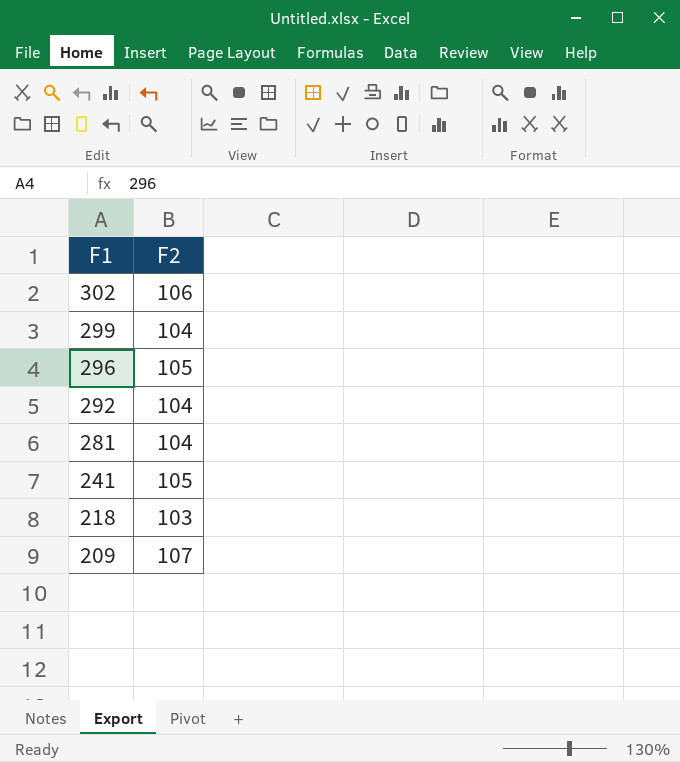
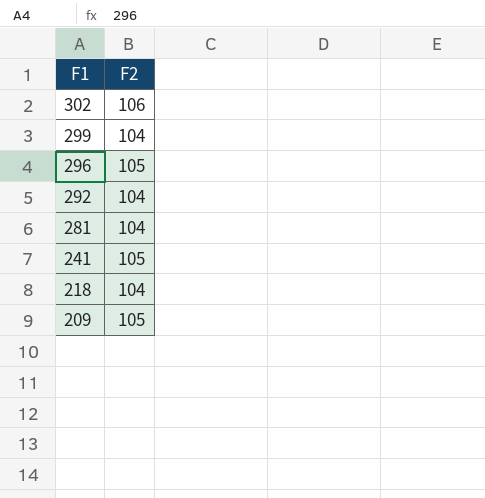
218 | F2: 103 -> 104
209 | F2: 107 -> 105

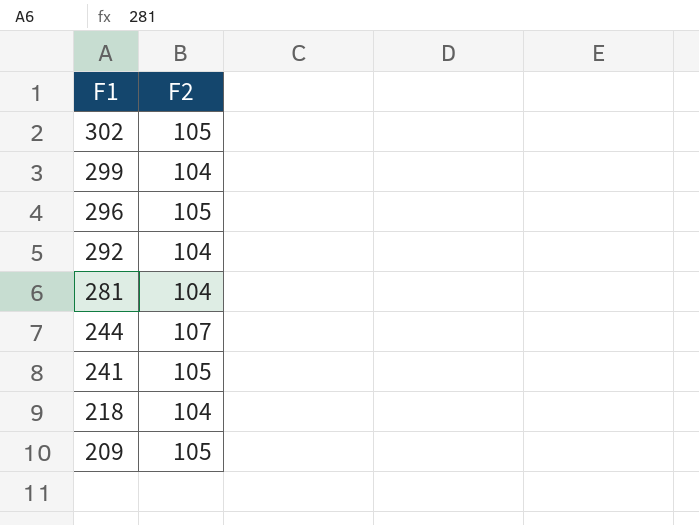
302 | F2: 106 -> 105
row 244: none -> 107

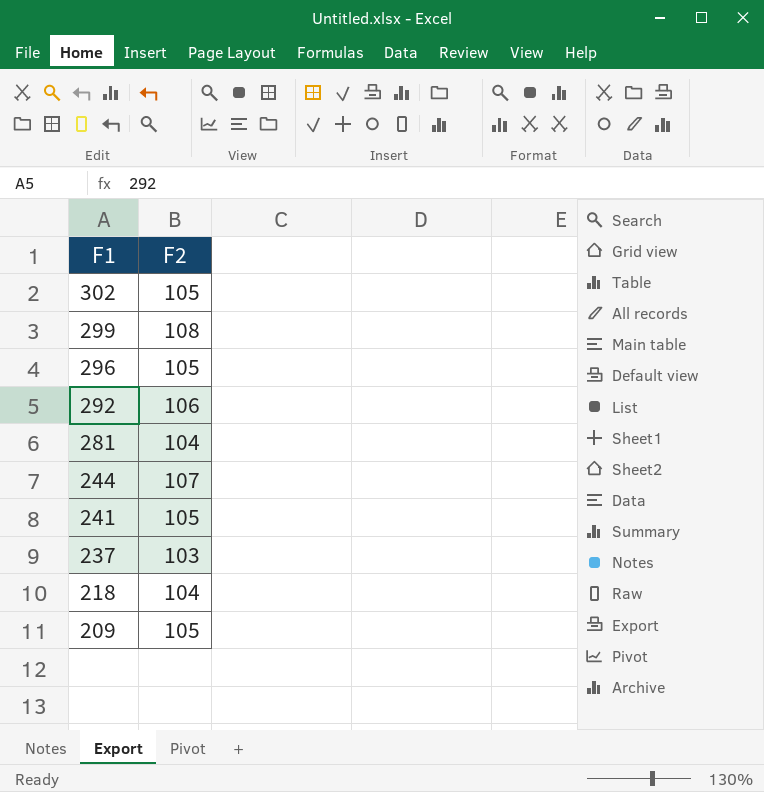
299 | F2: 104 -> 108
292 | F2: 104 -> 106
row 237: none -> 103

